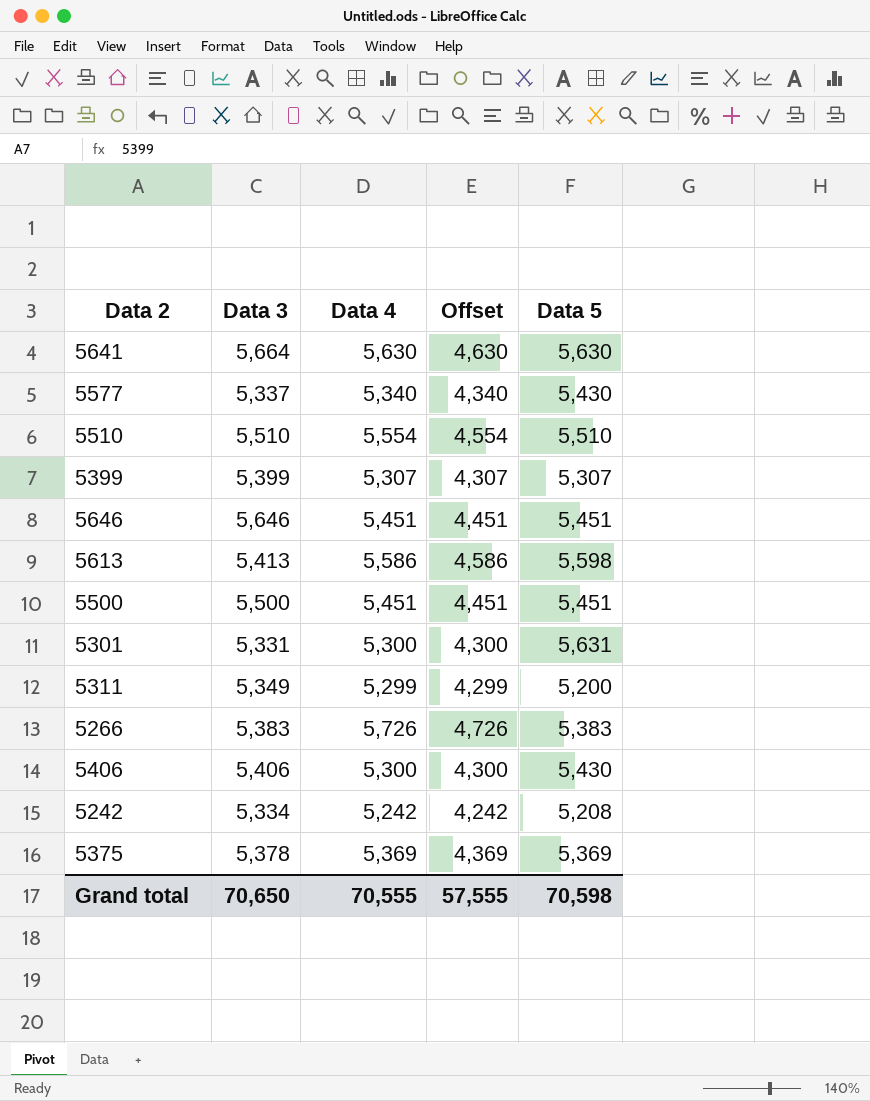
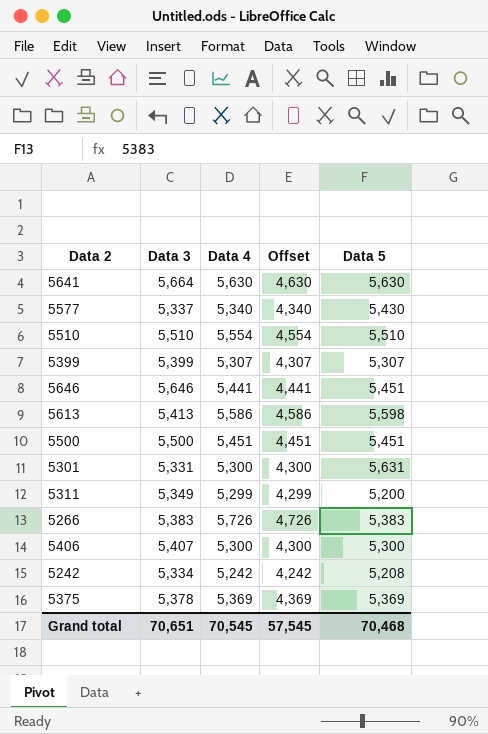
5646 | Data 4: 5,451 -> 5,441
5646 | Offset: 4,451 -> 4,441
5406 | Data 3: 5,406 -> 5,407
5406 | Data 5: 5,430 -> 5,300
Grand total | Data 3: 70,650 -> 70,651
Grand total | Data 4: 70,555 -> 70,545
Grand total | Offset: 57,555 -> 57,545
Grand total | Data 5: 70,598 -> 70,468

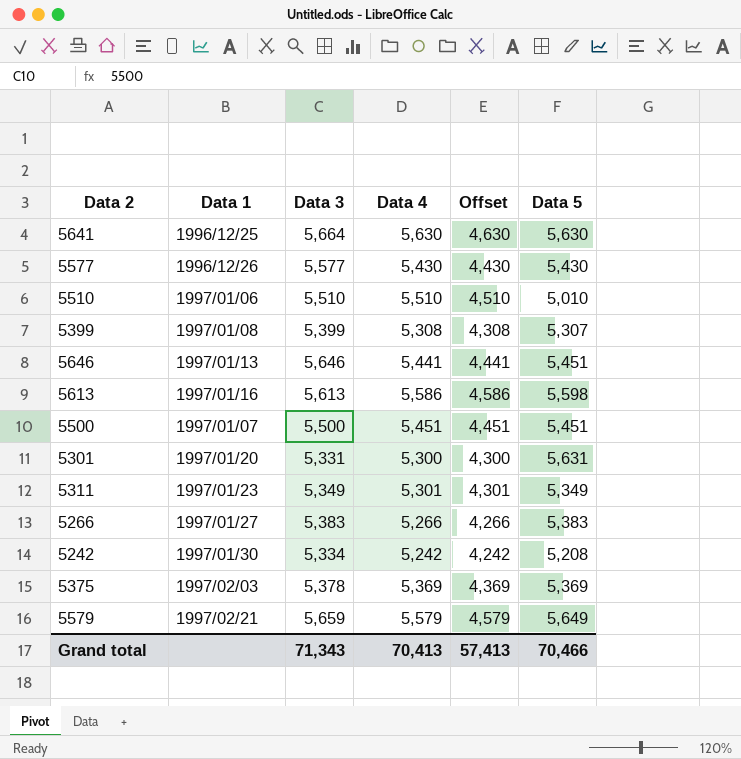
column Data 1 | position: none -> 2
row 5406: 5,407 | 5,300 | 4,300 | 5,300 -> none
5577 | Data 3: 5,337 -> 5,577
5577 | Data 4: 5,340 -> 5,430
5577 | Offset: 4,340 -> 4,430
5510 | Data 4: 5,554 -> 5,510
5510 | Offset: 4,554 -> 4,510
5510 | Data 5: 5,510 -> 5,010
5399 | Data 4: 5,307 -> 5,308
5399 | Offset: 4,307 -> 4,308
5613 | Data 3: 5,413 -> 5,613
5311 | Data 4: 5,299 -> 5,301
5311 | Offset: 4,299 -> 4,301
5311 | Data 5: 5,200 -> 5,349
5266 | Data 4: 5,726 -> 5,266
5266 | Offset: 4,726 -> 4,266
row 5579: none -> 1997/02/21 | 5,659 | 5,579 | 4,579 | 5,649
Grand total | Data 3: 70,651 -> 71,343
Grand total | Data 4: 70,545 -> 70,413
Grand total | Offset: 57,545 -> 57,413
Grand total | Data 5: 70,468 -> 70,466

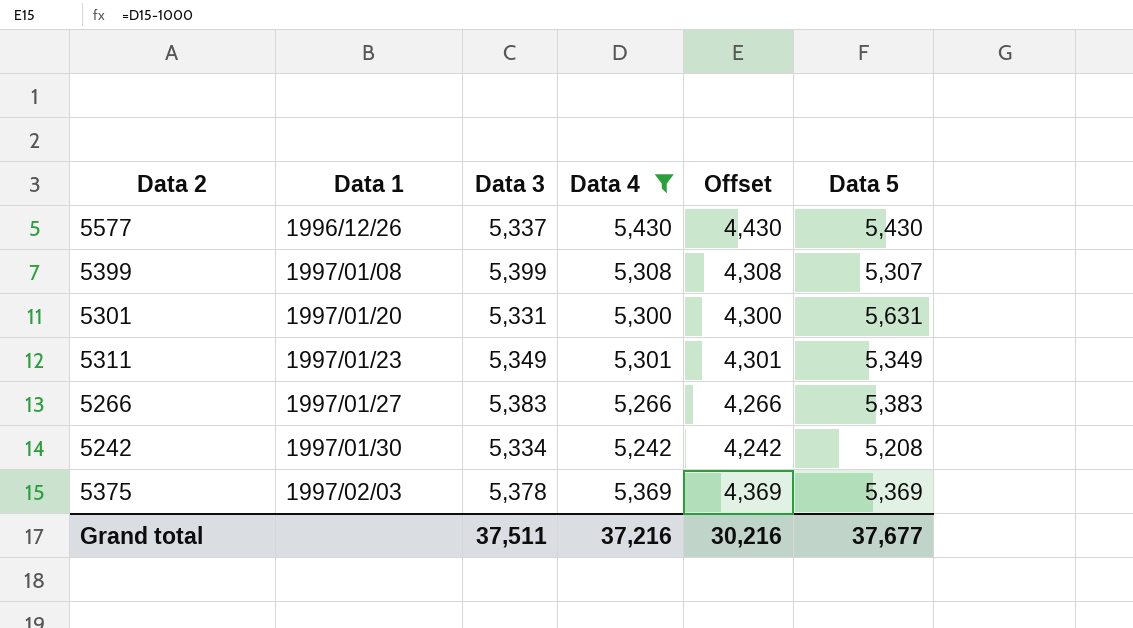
filter: none -> Data 4 <= 5,430
5577 | Data 3: 5,577 -> 5,337
Grand total | Data 3: 71,343 -> 37,511
Grand total | Data 4: 70,413 -> 37,216
Grand total | Offset: 57,413 -> 30,216
Grand total | Data 5: 70,466 -> 37,677

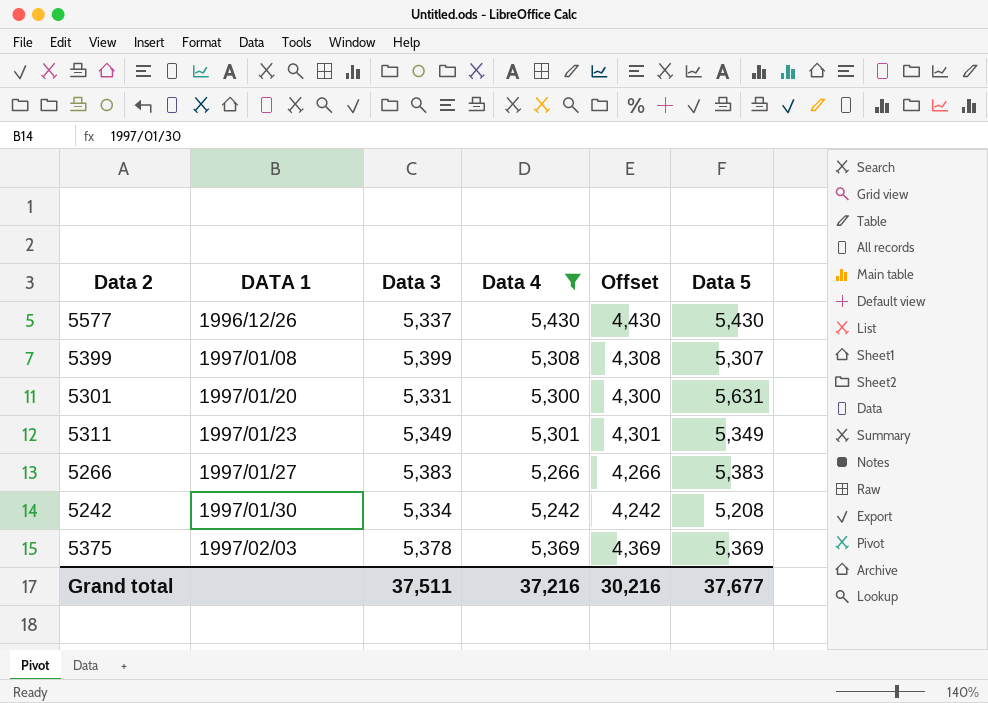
column name: Data 1 -> DATA 1

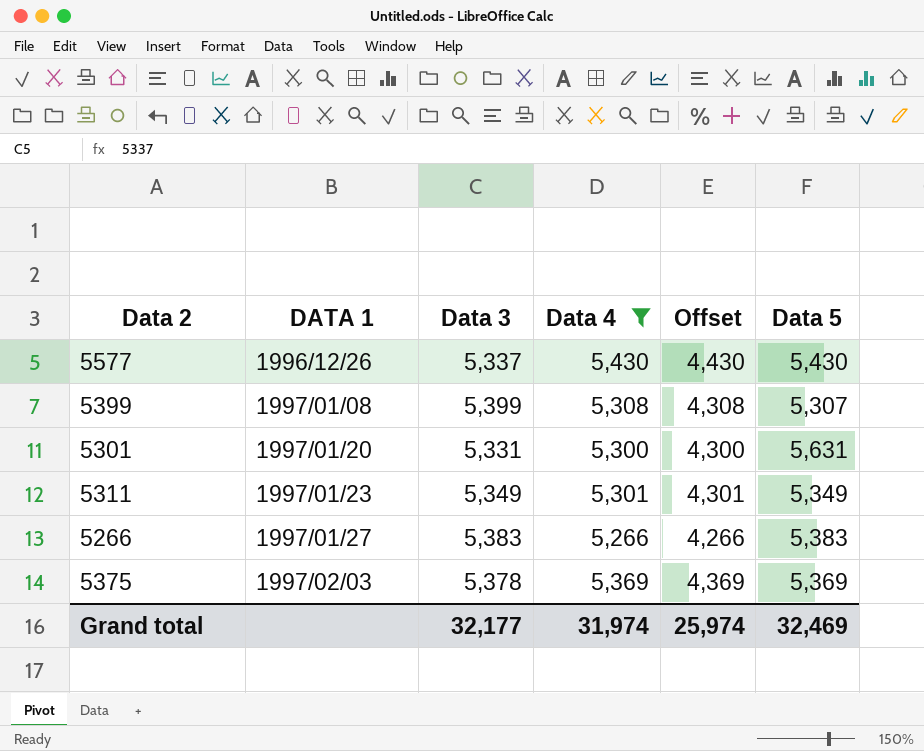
row 5242: 1997/01/30 | 5,334 | 5,242 | 4,242 | 5,208 -> none
Grand total | Data 3: 37,511 -> 32,177
Grand total | Data 4: 37,216 -> 31,974
Grand total | Offset: 30,216 -> 25,974
Grand total | Data 5: 37,677 -> 32,469

